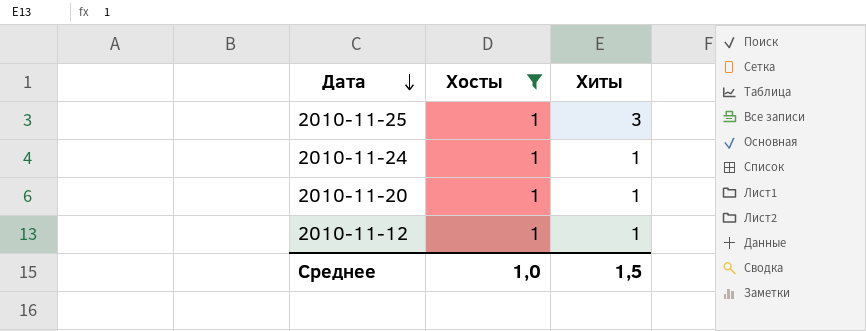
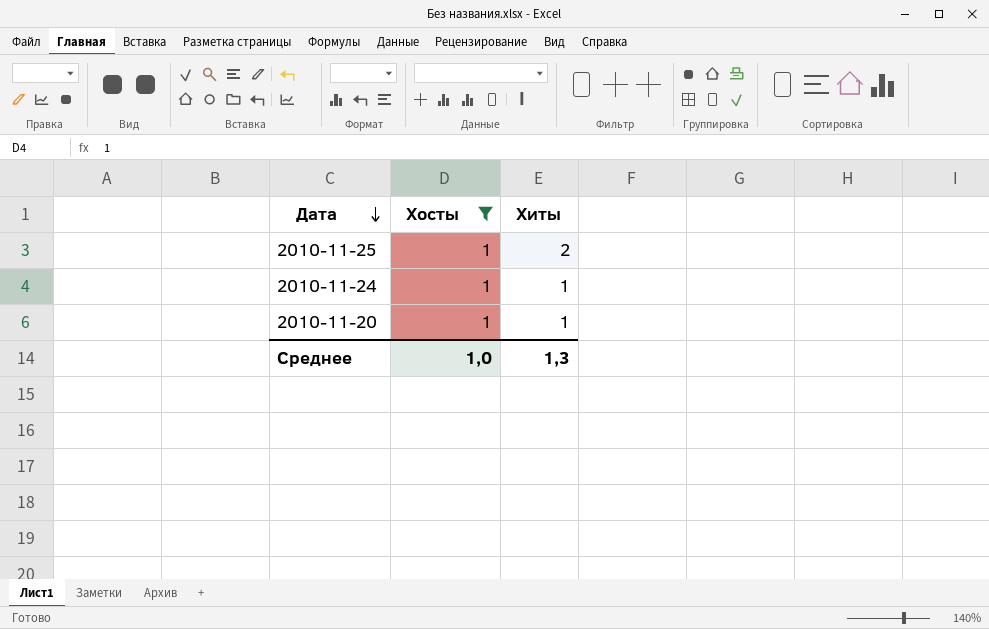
row 2010-11-12: 1 | 1 -> none
2010-11-25 | Хиты: 3 -> 2
Среднее | Хиты: 1,5 -> 1,3

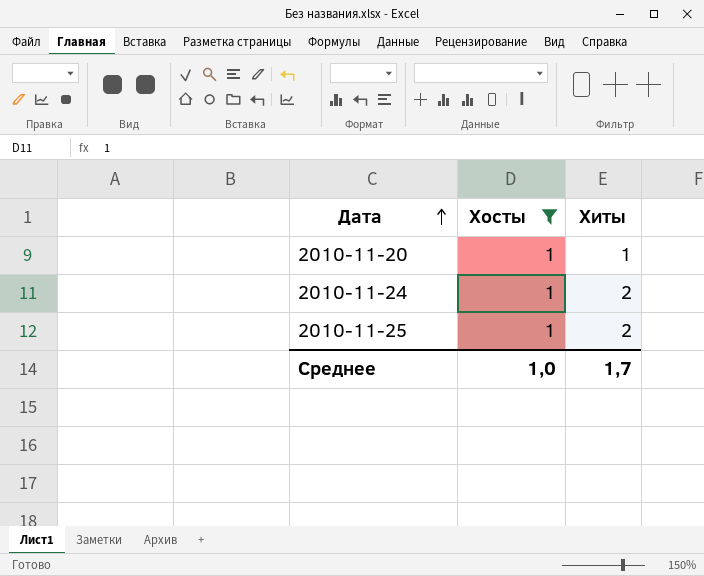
row order: Дата descending -> Дата ascending
2010-11-24 | Хиты: 1 -> 2
Среднее | Хиты: 1,3 -> 1,7

